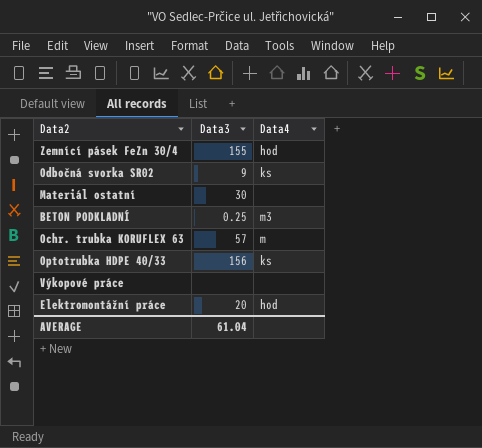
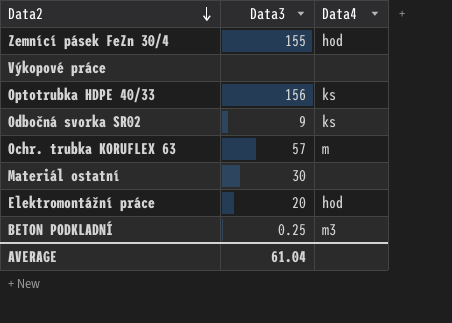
row order: none -> Data2 descending

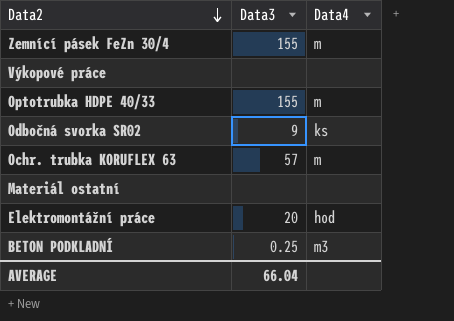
Zemnící pásek FeZn 30/4 | Data4: hod -> m
Optotrubka HDPE 40/33 | Data3: 156 -> 155
Optotrubka HDPE 40/33 | Data4: ks -> m
Materiál ostatní | Data3: 30 -> none
AVERAGE | Data3: 61.04 -> 66.04

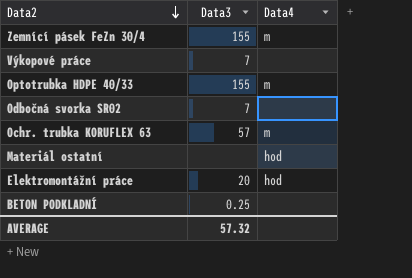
Výkopové práce | Data3: none -> 7
Odbočná svorka SR02 | Data3: 9 -> 7
Odbočná svorka SR02 | Data4: ks -> none
Materiál ostatní | Data4: none -> hod
BETON PODKLADNÍ | Data4: m3 -> none
AVERAGE | Data3: 66.04 -> 57.32

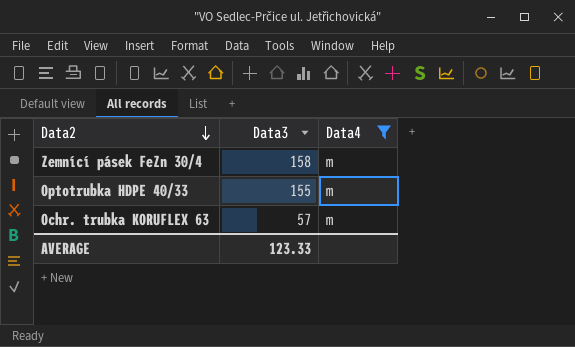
filter: none -> Data4 = m
Zemnící pásek FeZn 30/4 | Data3: 155 -> 158
AVERAGE | Data3: 57.32 -> 123.33

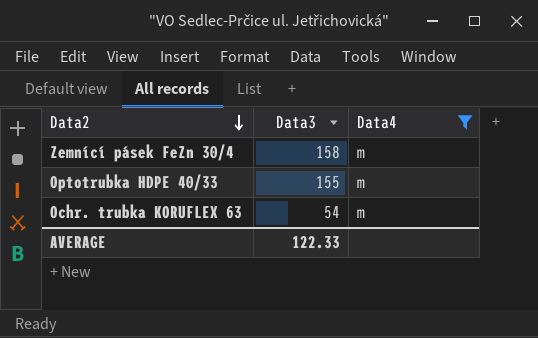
Ochr. trubka KORUFLEX 63 | Data3: 57 -> 54
AVERAGE | Data3: 123.33 -> 122.33

